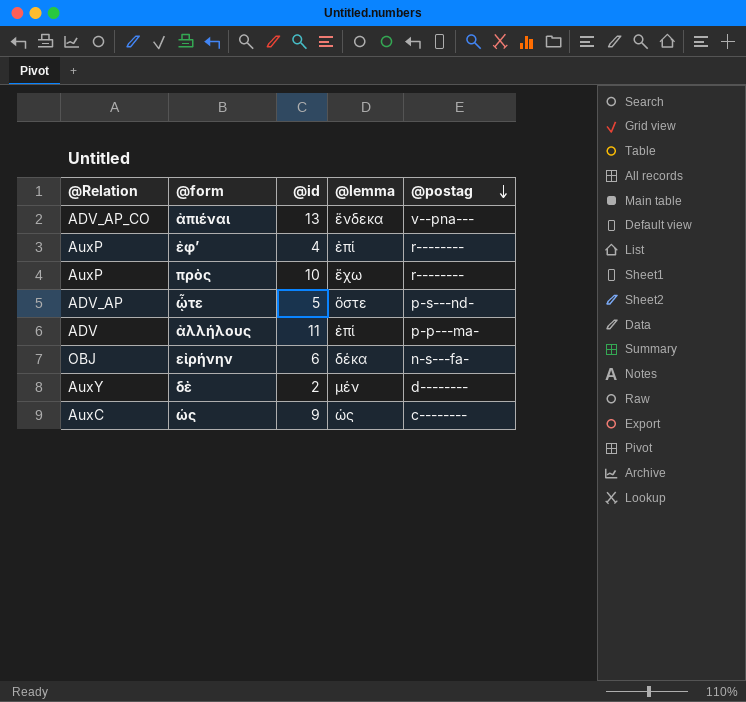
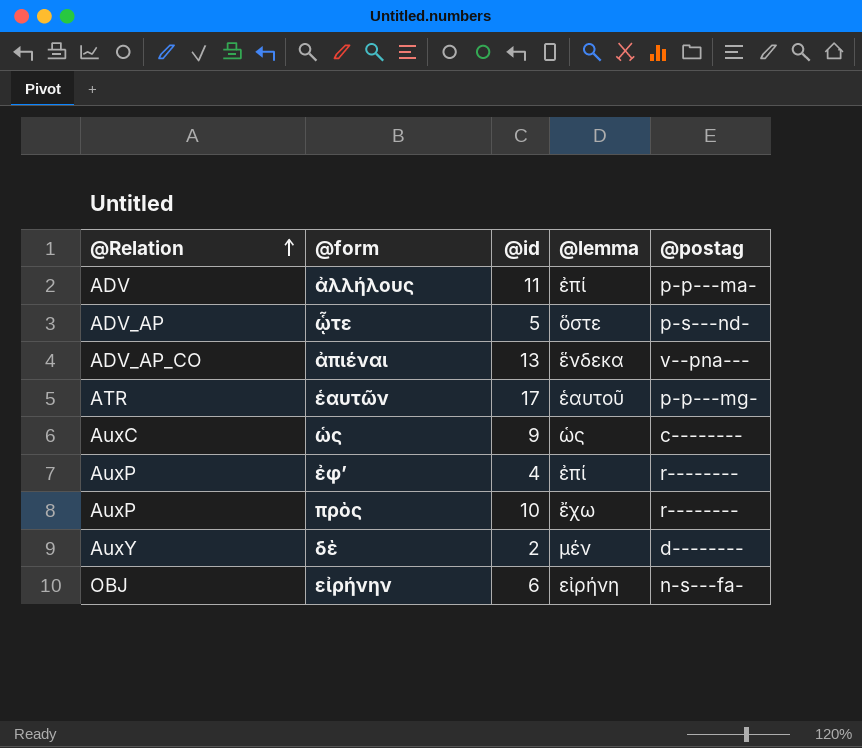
row order: @postag descending -> @Relation ascending
row ἑαυτῶν: none -> ATR | 17 | ἑαυτοῦ | p-p---mg-
εἰρήνην | @lemma: δέκα -> εἰρήνη

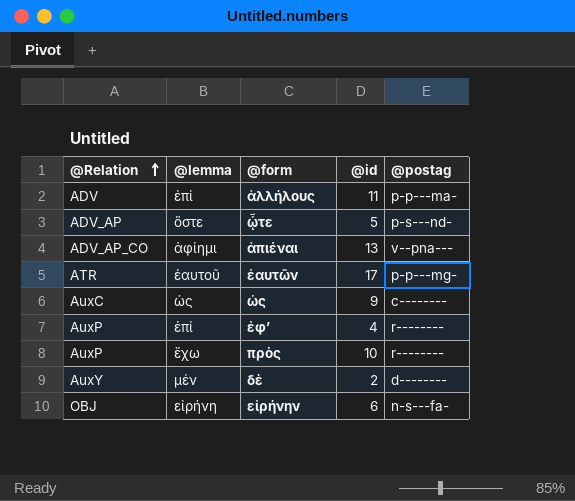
column @lemma | position: 4 -> 2
ἀπιέναι | @lemma: ἕνδεκα -> ἀφίημι

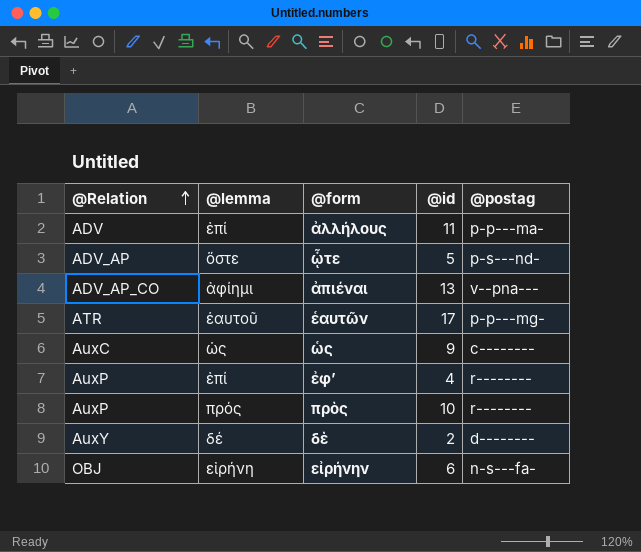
πρὸς | @lemma: ἔχω -> πρός
δὲ | @lemma: μέν -> δέ

